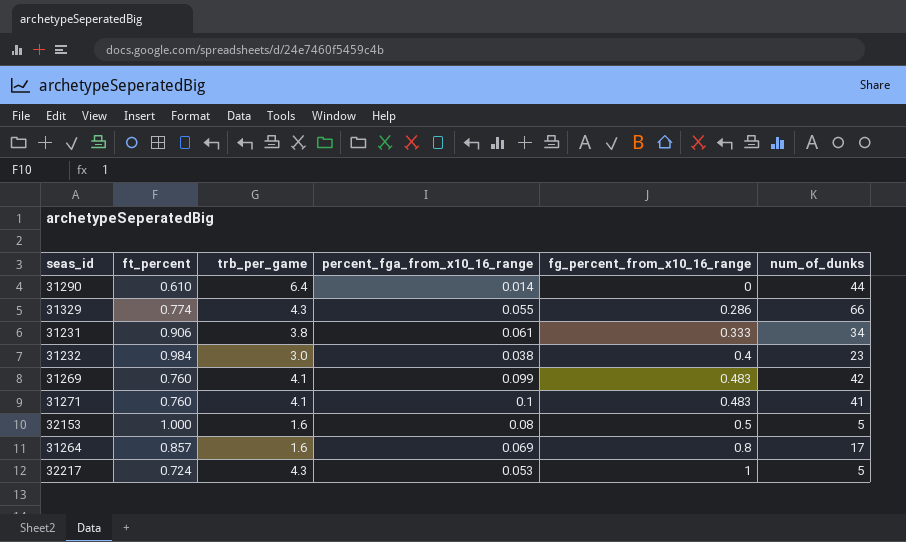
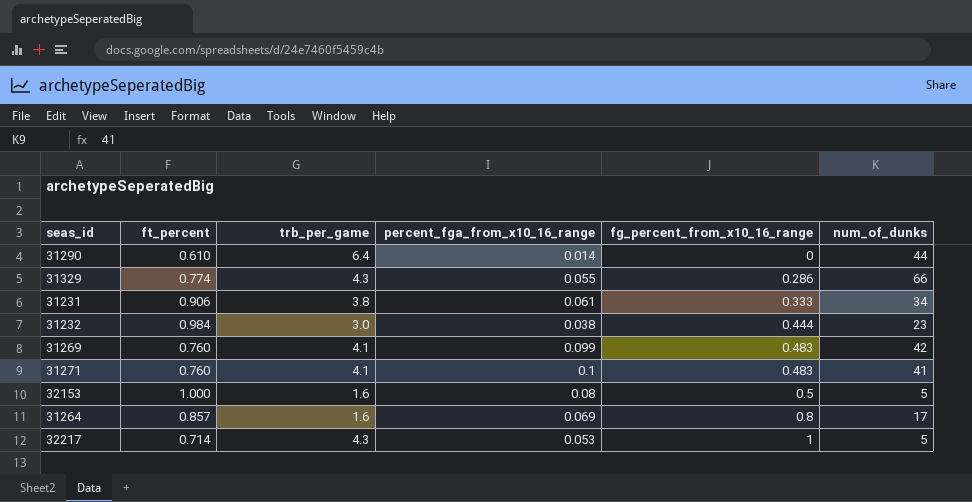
31232 | fg_percent_from_x10_16_range: 0.4 -> 0.444
32217 | ft_percent: 0.724 -> 0.714

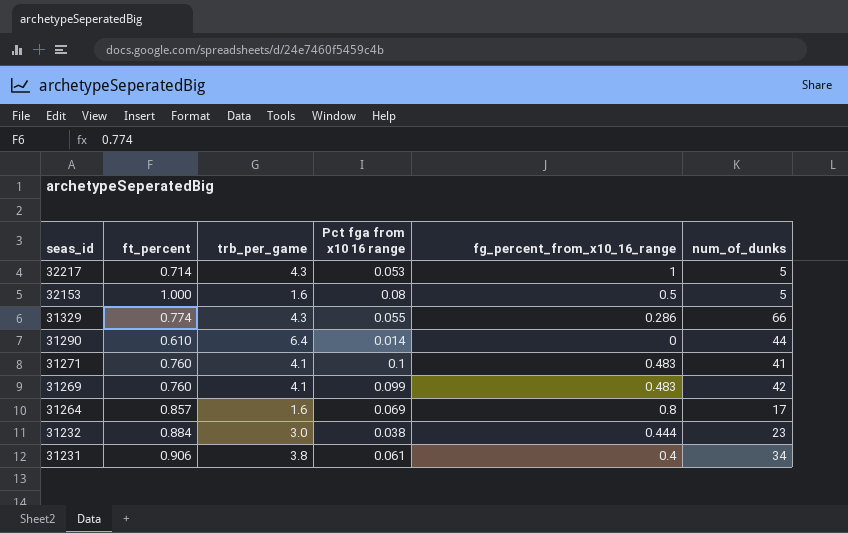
row order: fg_percent_from_x10_16_range ascending -> seas_id descending
column name: percent_fga_from_x10_16_range -> Pct fga from x10 16 range
31232 | ft_percent: 0.984 -> 0.884
31231 | fg_percent_from_x10_16_range: 0.333 -> 0.4

